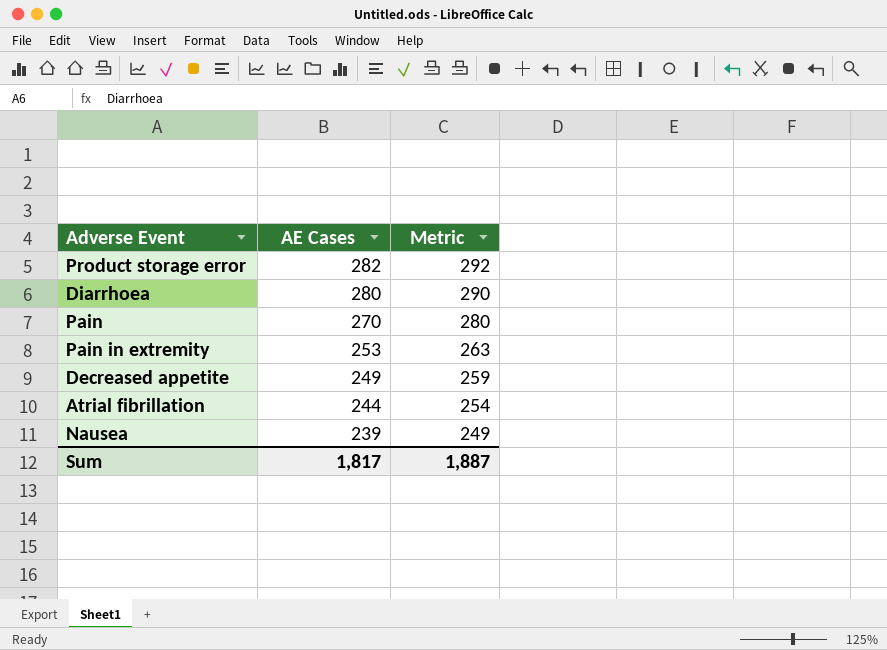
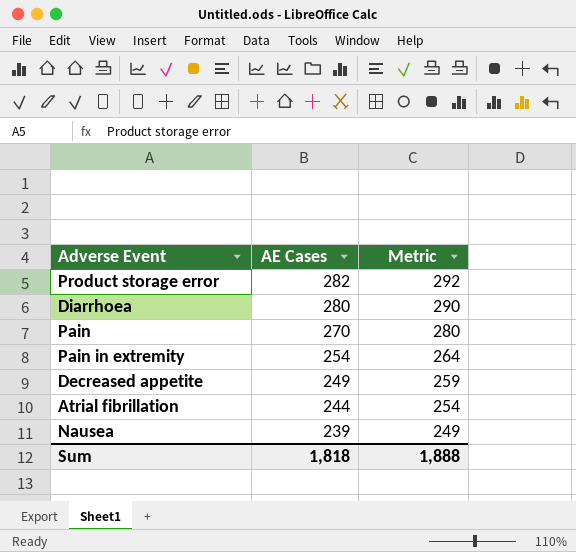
Pain in extremity | AE Cases: 253 -> 254
Pain in extremity | Metric: 263 -> 264
Sum | AE Cases: 1,817 -> 1,818
Sum | Metric: 1,887 -> 1,888

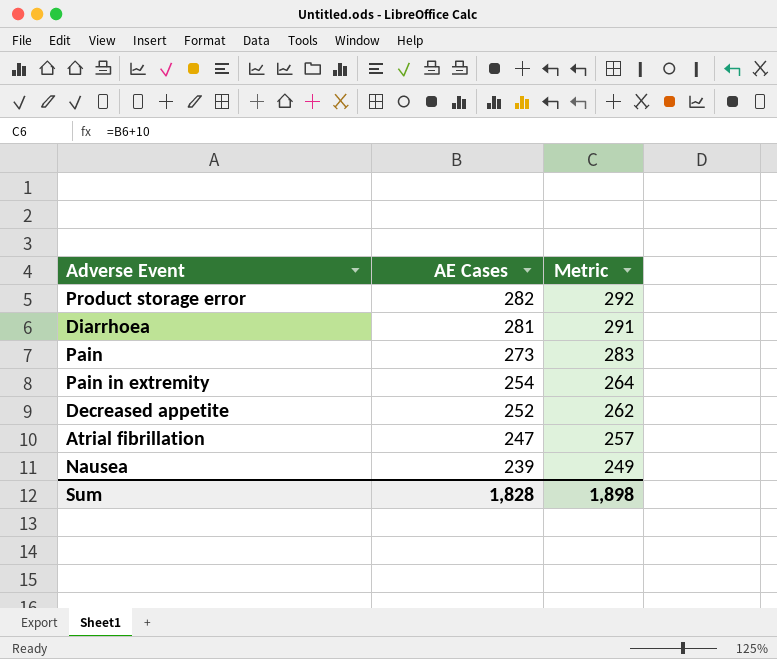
Diarrhoea | AE Cases: 280 -> 281
Diarrhoea | Metric: 290 -> 291
Pain | AE Cases: 270 -> 273
Pain | Metric: 280 -> 283
Decreased appetite | AE Cases: 249 -> 252
Decreased appetite | Metric: 259 -> 262
Atrial fibrillation | AE Cases: 244 -> 247
Atrial fibrillation | Metric: 254 -> 257
Sum | AE Cases: 1,818 -> 1,828
Sum | Metric: 1,888 -> 1,898

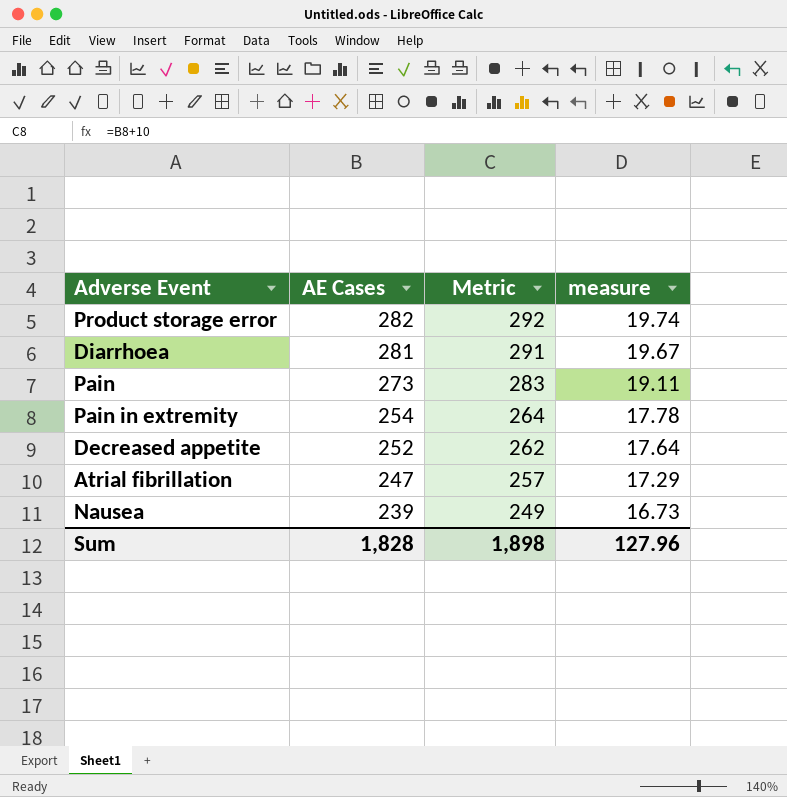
column measure | formula: none -> [AE Cases] * 0.07

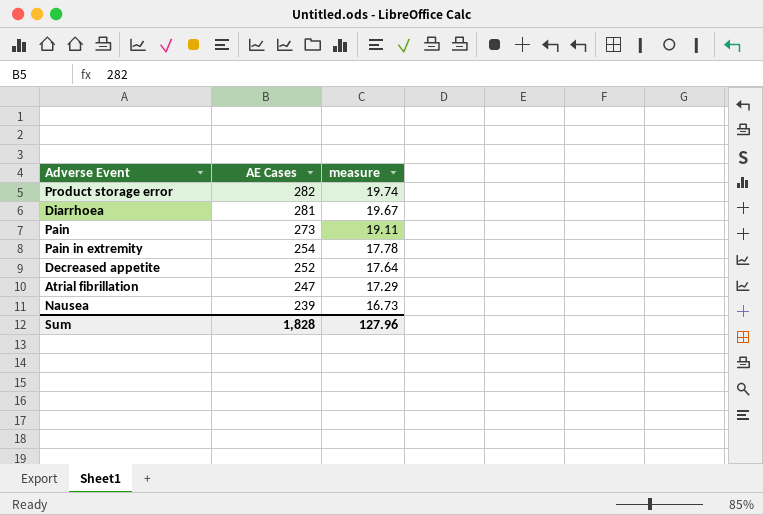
column Metric | formula: [AE Cases] + 10 -> none

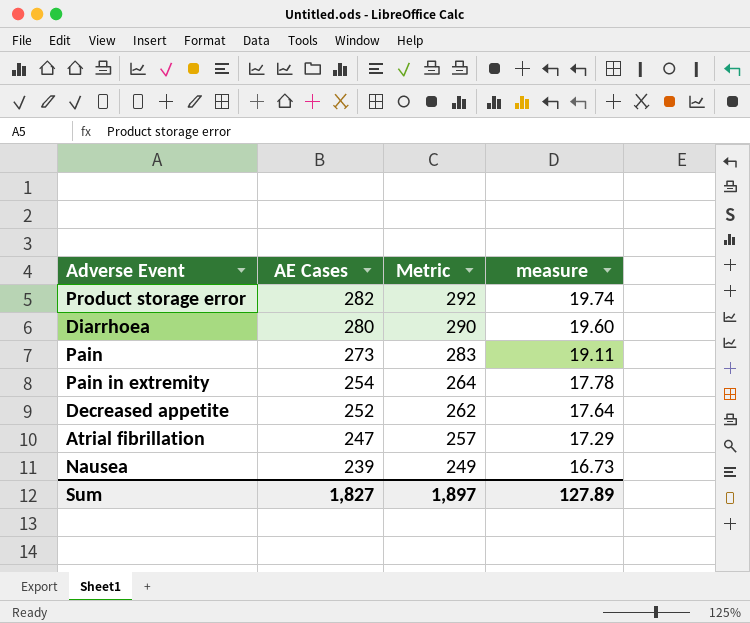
column Metric | formula: none -> [AE Cases] + 10
Diarrhoea | AE Cases: 281 -> 280
Diarrhoea | measure: 19.67 -> 19.60
Sum | AE Cases: 1,828 -> 1,827
Sum | measure: 127.96 -> 127.89

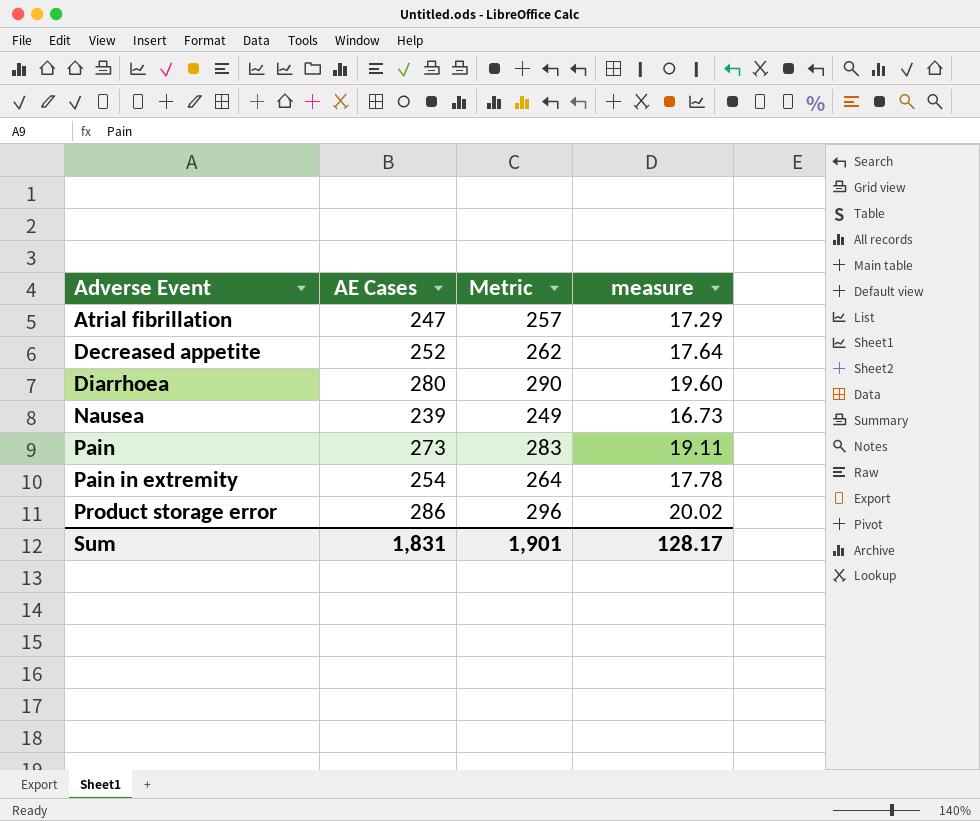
row order: AE Cases descending -> Adverse Event ascending
Product storage error | AE Cases: 282 -> 286
Product storage error | Metric: 292 -> 296
Product storage error | measure: 19.74 -> 20.02
Sum | AE Cases: 1,827 -> 1,831
Sum | Metric: 1,897 -> 1,901
Sum | measure: 127.89 -> 128.17

